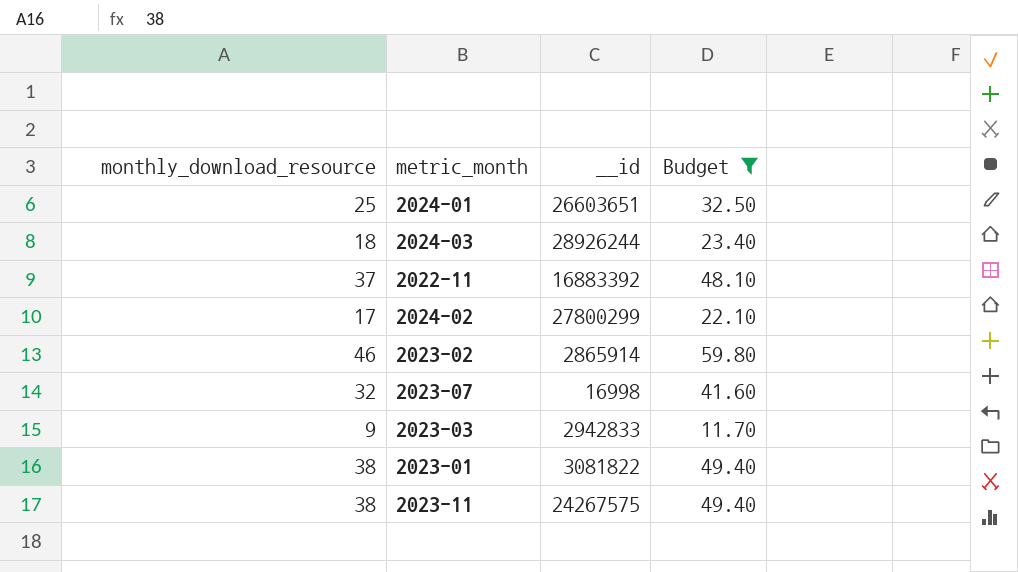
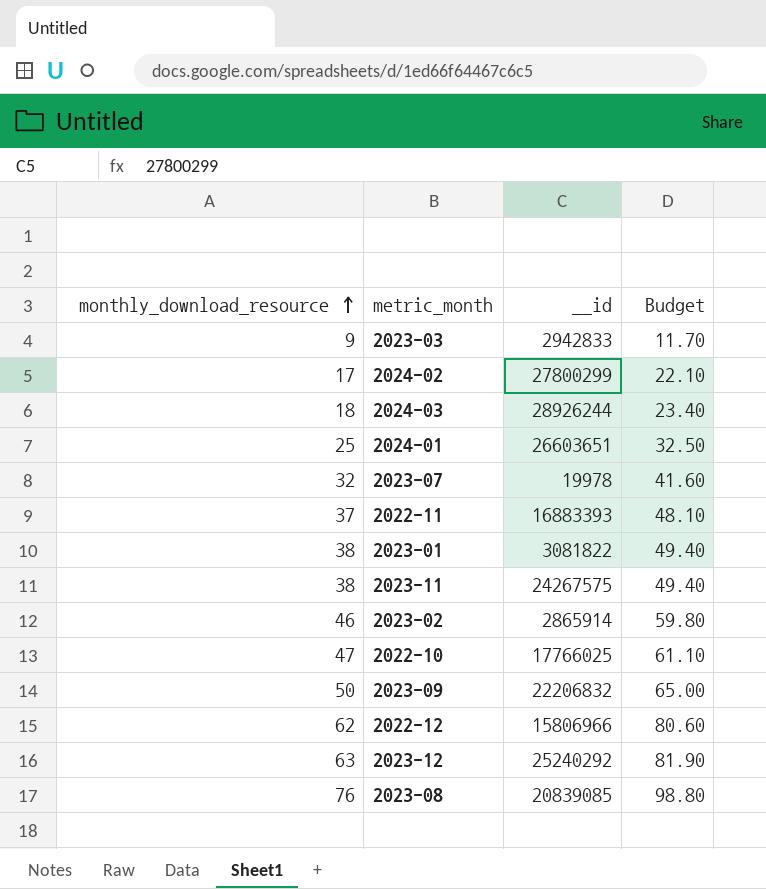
filter: Budget <= 59.80 -> none
row order: none -> monthly_download_resource ascending
2023-07 | __id: 16998 -> 19978
2022-11 | __id: 16883392 -> 16883393

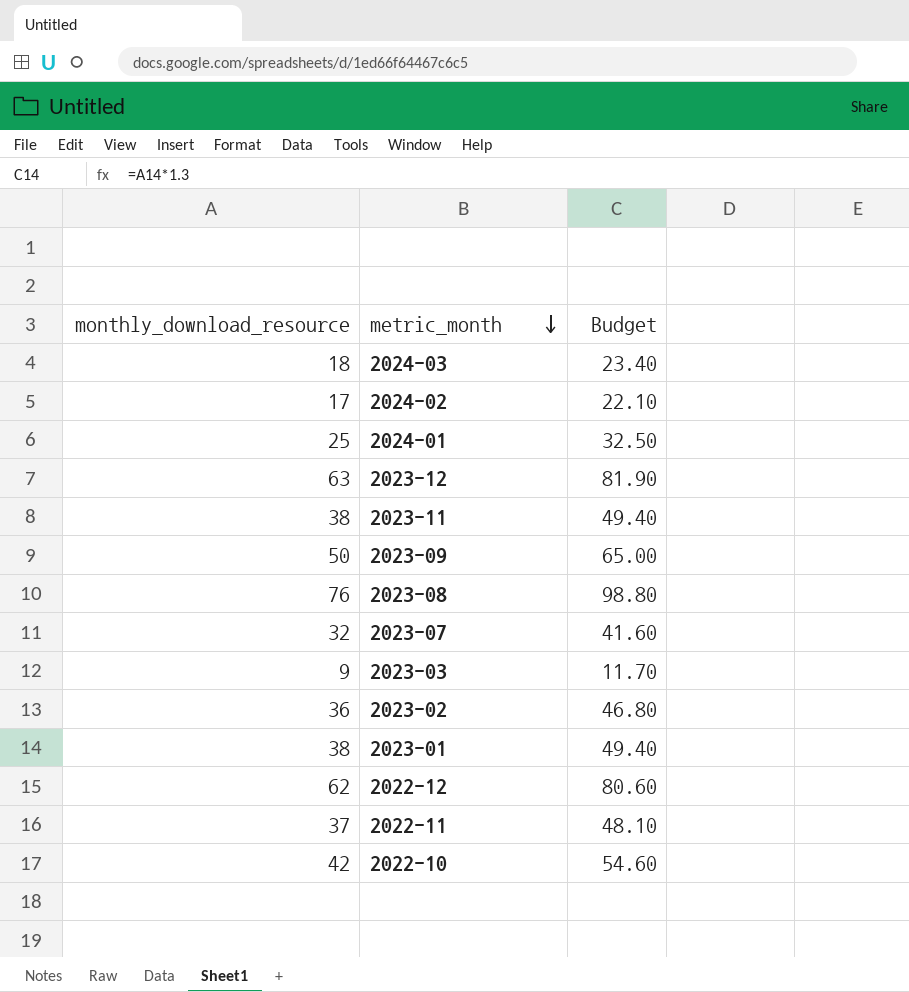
row order: monthly_download_resource ascending -> metric_month descending
column __id | position: 3 -> none
2023-02 | monthly_download_resource: 46 -> 36
2023-02 | Budget: 59.80 -> 46.80
2022-10 | monthly_download_resource: 47 -> 42
2022-10 | Budget: 61.10 -> 54.60

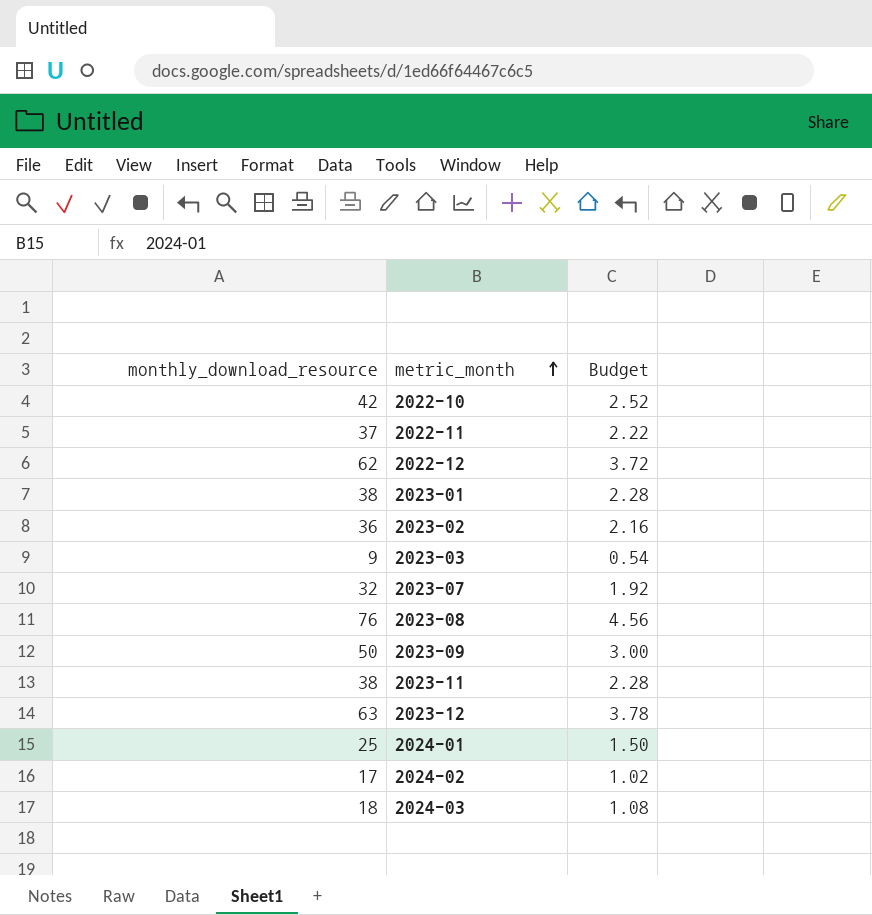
row order: metric_month descending -> metric_month ascending
column Budget | formula: [monthly_download_resource] * 1.3 -> [monthly_download_resource] * 0.06

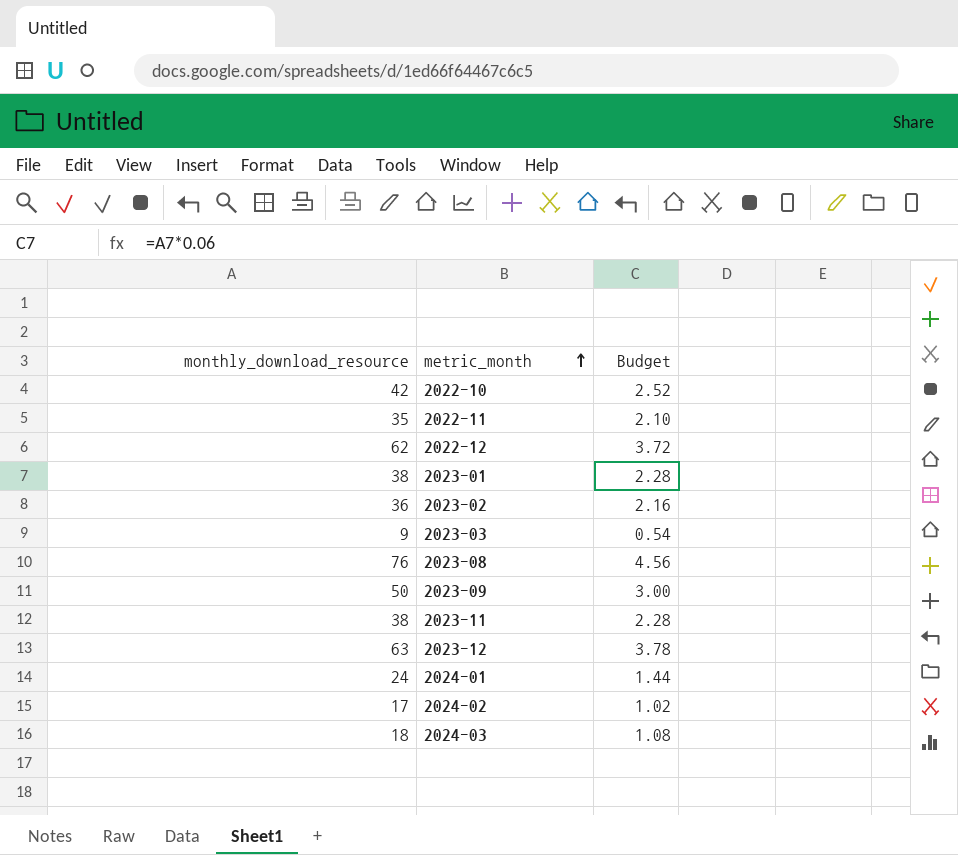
row 2023-07: 32 | 1.92 -> none
2022-11 | monthly_download_resource: 37 -> 35
2022-11 | Budget: 2.22 -> 2.10
2024-01 | monthly_download_resource: 25 -> 24
2024-01 | Budget: 1.50 -> 1.44

